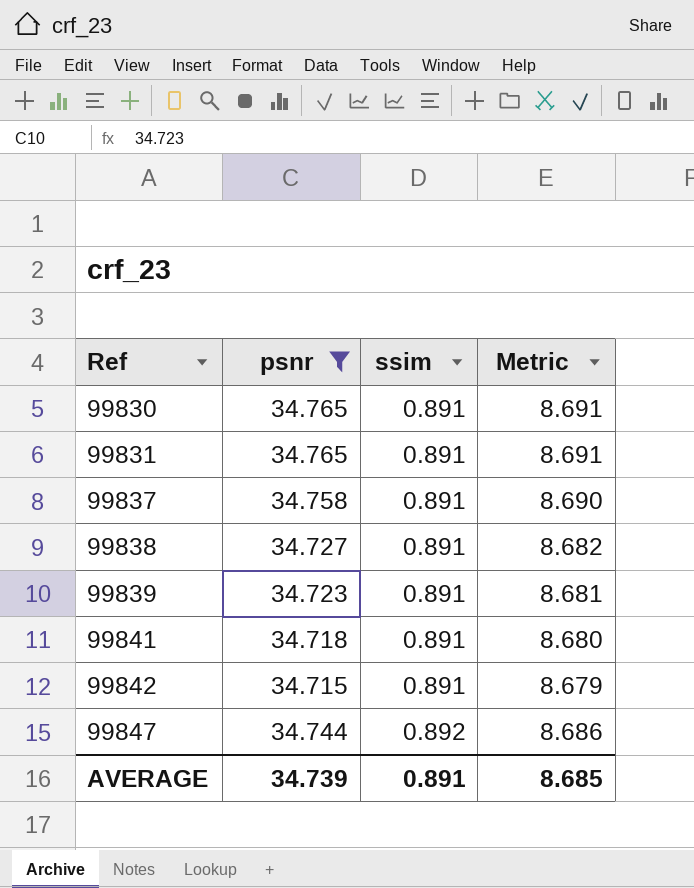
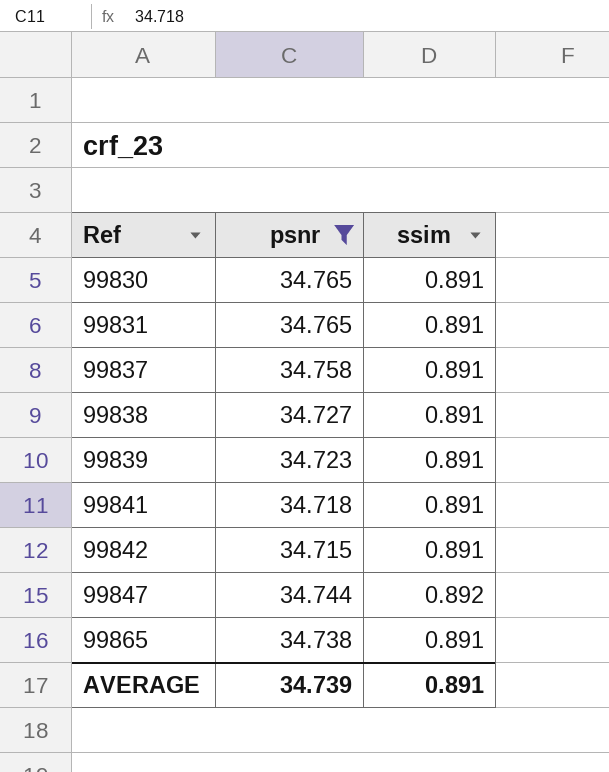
column Metric | formula: [psnr] * 0.25 -> none
row 99865: none -> 34.738 | 0.891

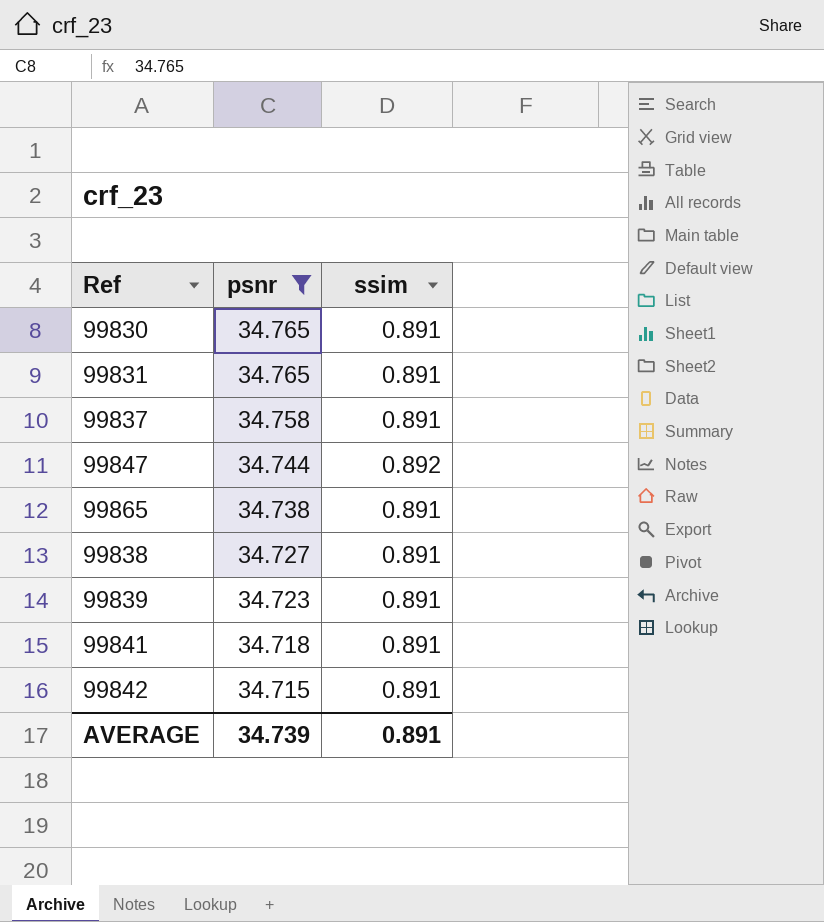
row order: Ref ascending -> psnr descending

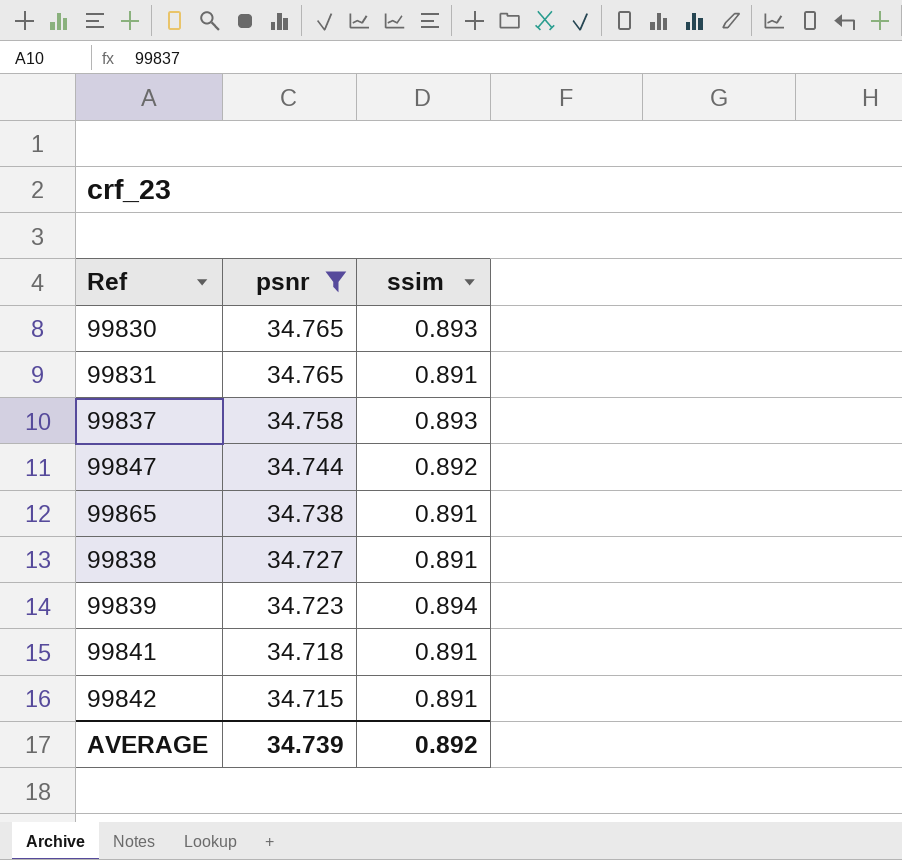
99830 | ssim: 0.891 -> 0.893
99837 | ssim: 0.891 -> 0.893
99839 | ssim: 0.891 -> 0.894
AVERAGE | ssim: 0.891 -> 0.892

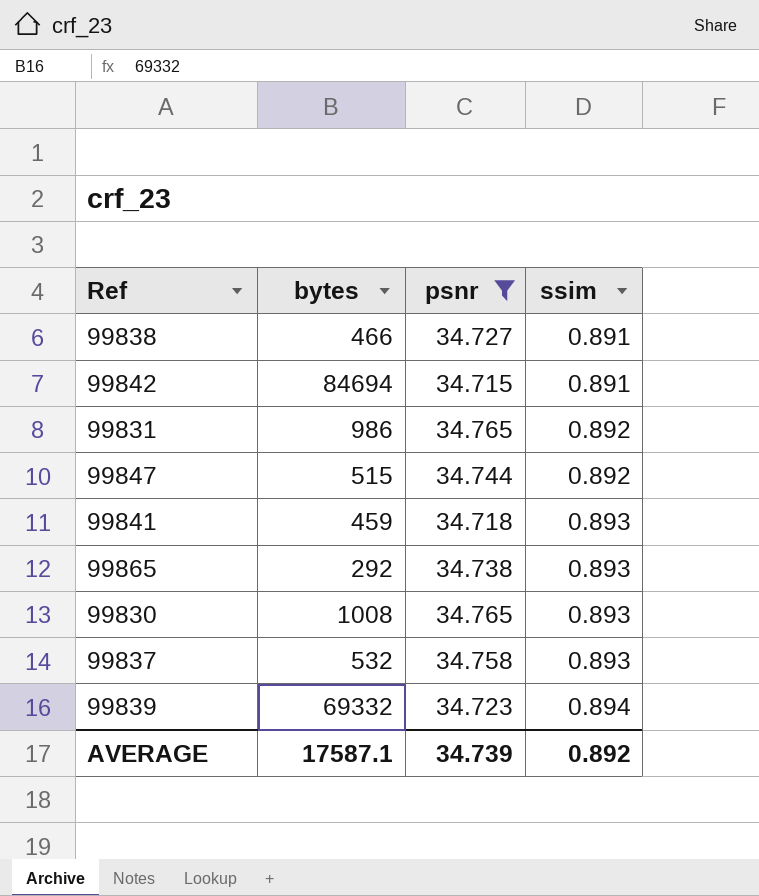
row order: psnr descending -> ssim ascending
column bytes | position: none -> 2
99831 | ssim: 0.891 -> 0.892
99841 | ssim: 0.891 -> 0.893
99865 | ssim: 0.891 -> 0.893

